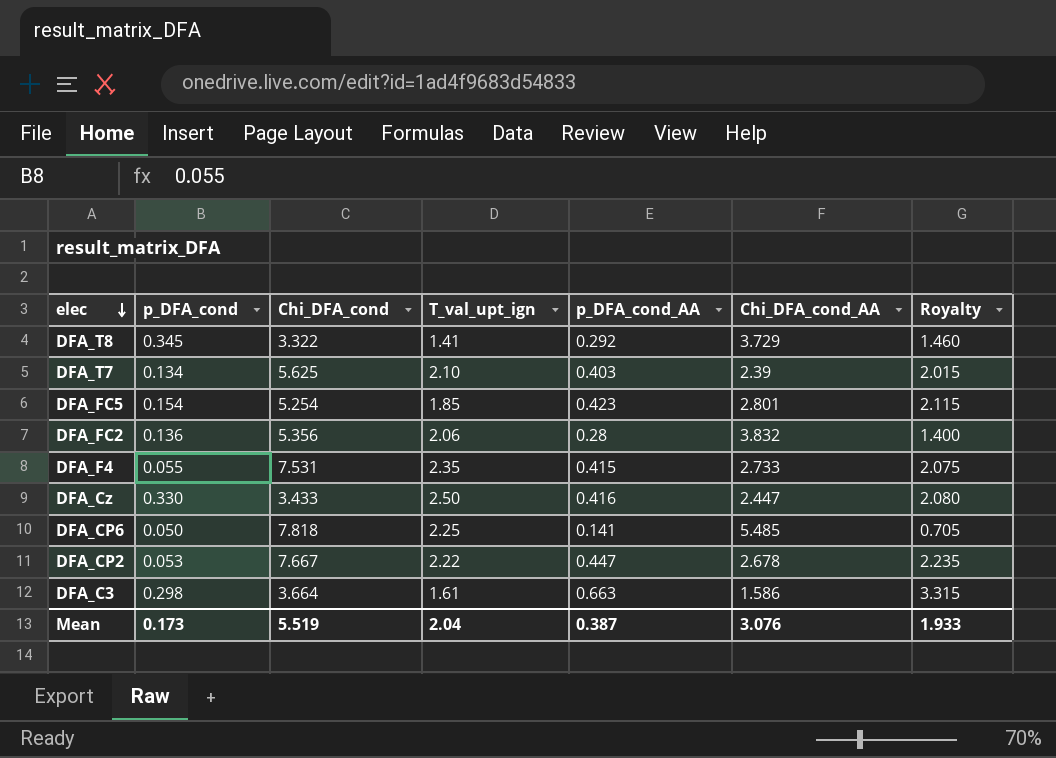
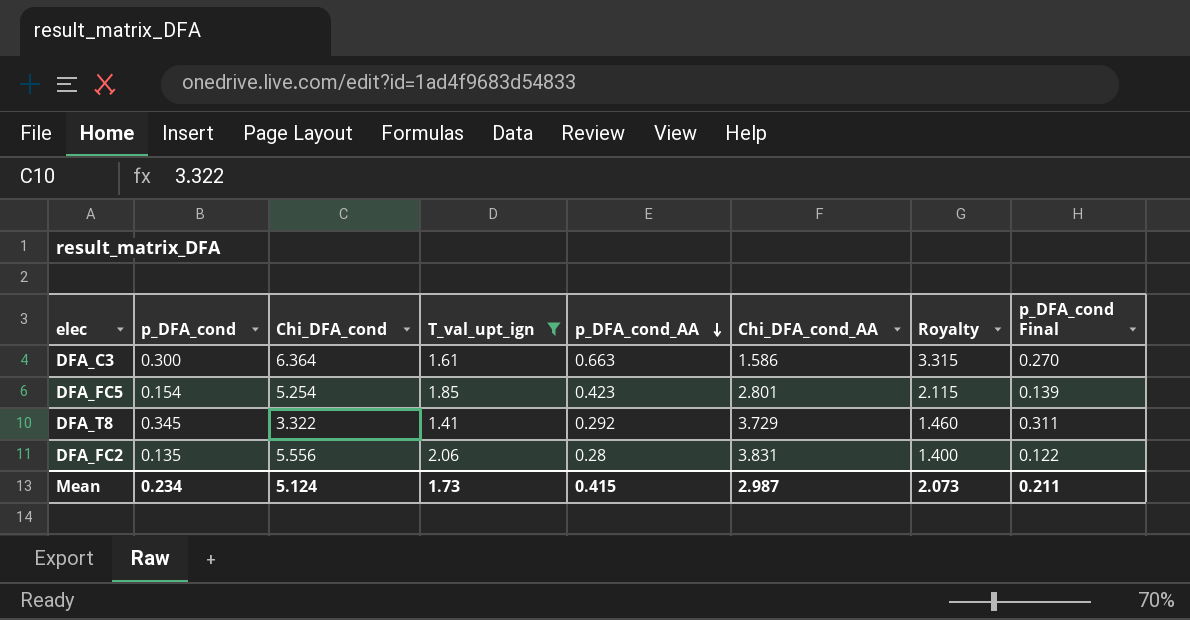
filter: none -> T_val_upt_ign <= 2.06
row order: elec descending -> p_DFA_cond_AA descending
column p_DFA_cond Final | formula: none -> [p_DFA_cond] * 0.9
DFA_C3 | p_DFA_cond: 0.298 -> 0.300
DFA_C3 | Chi_DFA_cond: 3.664 -> 6.364
DFA_FC2 | p_DFA_cond: 0.136 -> 0.135
DFA_FC2 | Chi_DFA_cond: 5.356 -> 5.556
DFA_FC2 | Chi_DFA_cond_AA: 3.832 -> 3.831
Mean | p_DFA_cond: 0.173 -> 0.234
Mean | Chi_DFA_cond: 5.519 -> 5.124
Mean | T_val_upt_ign: 2.04 -> 1.73
Mean | p_DFA_cond_AA: 0.387 -> 0.415
Mean | Chi_DFA_cond_AA: 3.076 -> 2.987
Mean | Royalty: 1.933 -> 2.073

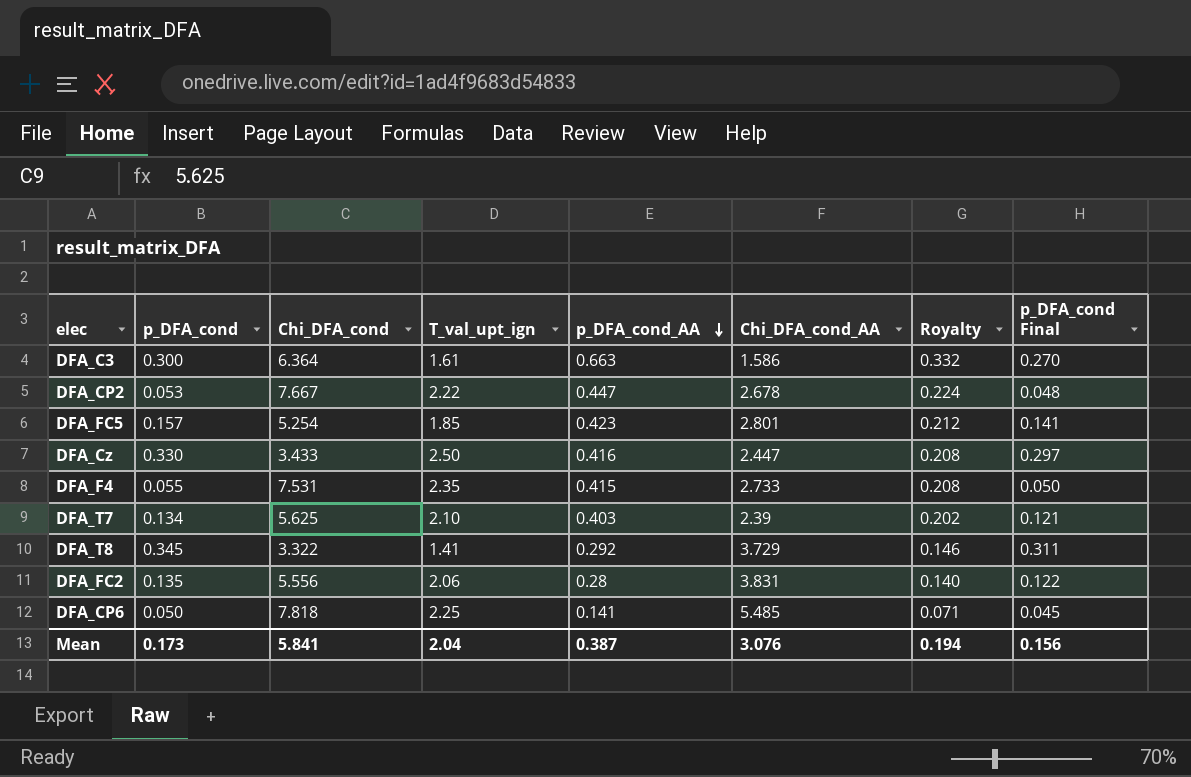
filter: T_val_upt_ign <= 2.06 -> none
column Royalty | formula: [p_DFA_cond_AA] * 5 -> [p_DFA_cond_AA] * 0.5
DFA_FC5 | p_DFA_cond: 0.154 -> 0.157
DFA_FC5 | p_DFA_cond Final: 0.139 -> 0.141
Mean | p_DFA_cond: 0.234 -> 0.173
Mean | Chi_DFA_cond: 5.124 -> 5.841
Mean | T_val_upt_ign: 1.73 -> 2.04
Mean | p_DFA_cond_AA: 0.415 -> 0.387
Mean | Chi_DFA_cond_AA: 2.987 -> 3.076
Mean | Royalty: 2.073 -> 0.194
Mean | p_DFA_cond Final: 0.211 -> 0.156

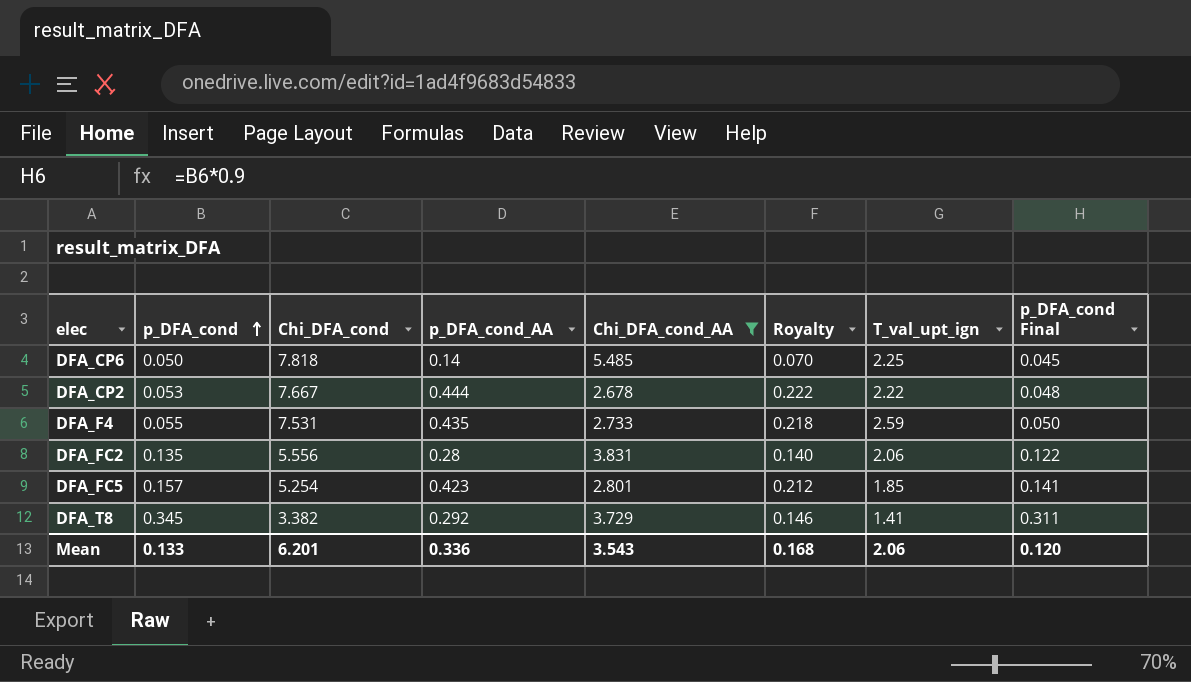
filter: none -> Chi_DFA_cond_AA >= 2.678
row order: p_DFA_cond_AA descending -> p_DFA_cond ascending
column T_val_upt_ign | position: 4 -> 7
DFA_CP6 | p_DFA_cond_AA: 0.141 -> 0.14
DFA_CP6 | Royalty: 0.071 -> 0.070
DFA_CP2 | p_DFA_cond_AA: 0.447 -> 0.444
DFA_CP2 | Royalty: 0.224 -> 0.222
DFA_F4 | p_DFA_cond_AA: 0.415 -> 0.435
DFA_F4 | Royalty: 0.208 -> 0.218
DFA_F4 | T_val_upt_ign: 2.35 -> 2.59
DFA_T8 | Chi_DFA_cond: 3.322 -> 3.382
Mean | p_DFA_cond: 0.173 -> 0.133
Mean | Chi_DFA_cond: 5.841 -> 6.201
Mean | p_DFA_cond_AA: 0.387 -> 0.336
Mean | Chi_DFA_cond_AA: 3.076 -> 3.543
Mean | Royalty: 0.194 -> 0.168
Mean | T_val_upt_ign: 2.04 -> 2.06
Mean | p_DFA_cond Final: 0.156 -> 0.120

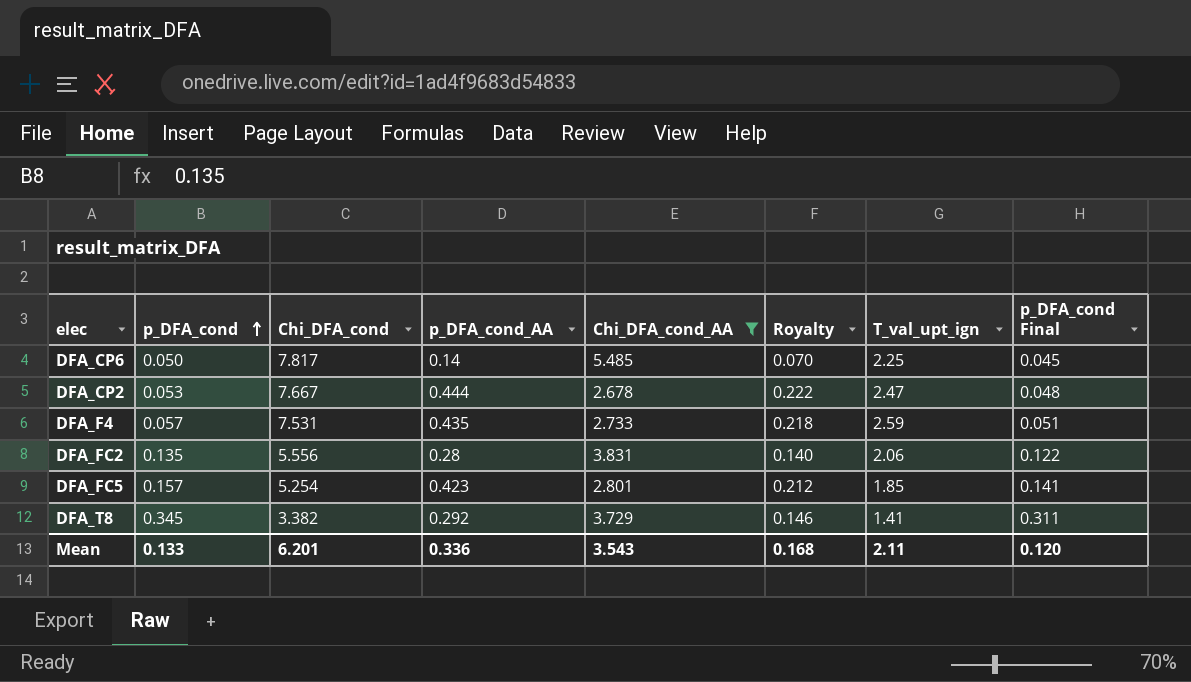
DFA_CP6 | Chi_DFA_cond: 7.818 -> 7.817
DFA_CP2 | T_val_upt_ign: 2.22 -> 2.47
DFA_F4 | p_DFA_cond: 0.055 -> 0.057
DFA_F4 | p_DFA_cond Final: 0.050 -> 0.051
Mean | T_val_upt_ign: 2.06 -> 2.11

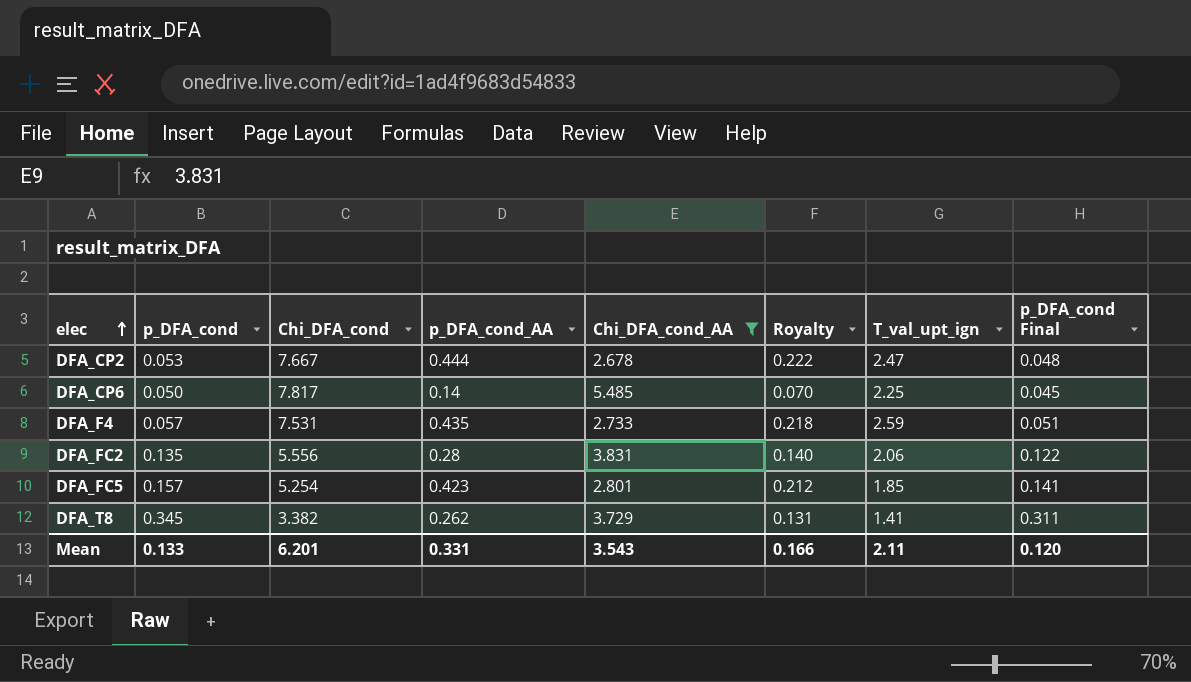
row order: p_DFA_cond ascending -> elec ascending
DFA_T8 | p_DFA_cond_AA: 0.292 -> 0.262
DFA_T8 | Royalty: 0.146 -> 0.131
Mean | p_DFA_cond_AA: 0.336 -> 0.331
Mean | Royalty: 0.168 -> 0.166

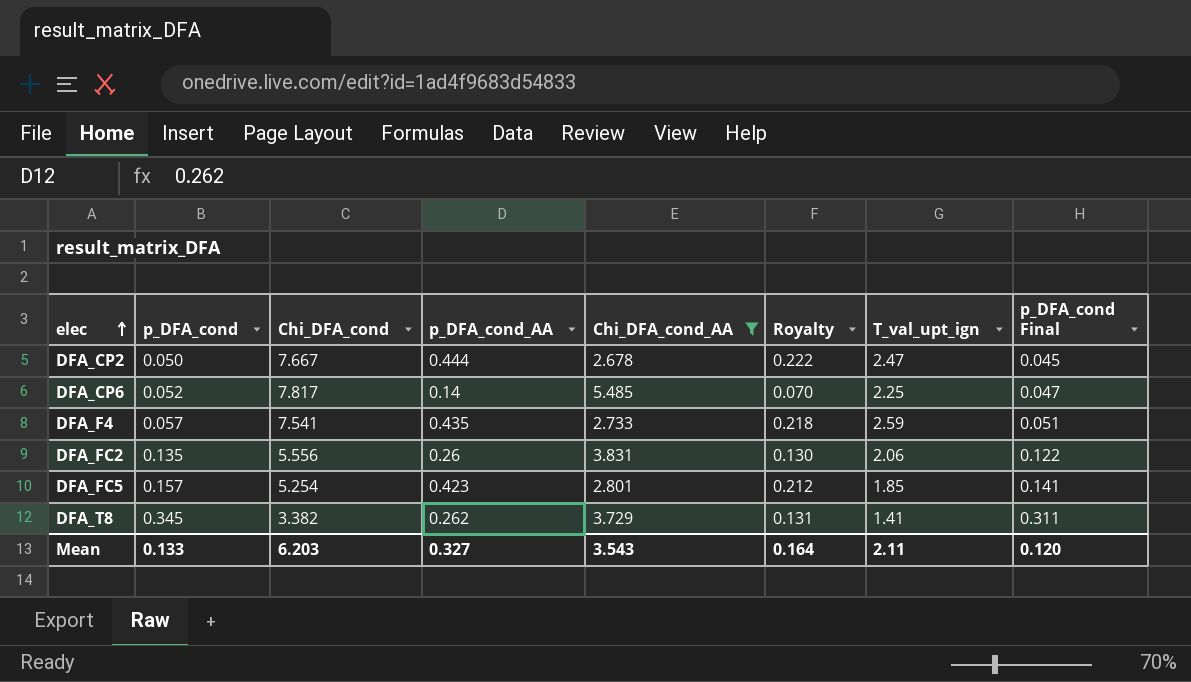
DFA_CP2 | p_DFA_cond: 0.053 -> 0.050
DFA_CP2 | p_DFA_cond Final: 0.048 -> 0.045
DFA_CP6 | p_DFA_cond: 0.050 -> 0.052
DFA_CP6 | p_DFA_cond Final: 0.045 -> 0.047
DFA_F4 | Chi_DFA_cond: 7.531 -> 7.541
DFA_FC2 | p_DFA_cond_AA: 0.28 -> 0.26
DFA_FC2 | Royalty: 0.140 -> 0.130
Mean | Chi_DFA_cond: 6.201 -> 6.203
Mean | p_DFA_cond_AA: 0.331 -> 0.327
Mean | Royalty: 0.166 -> 0.164

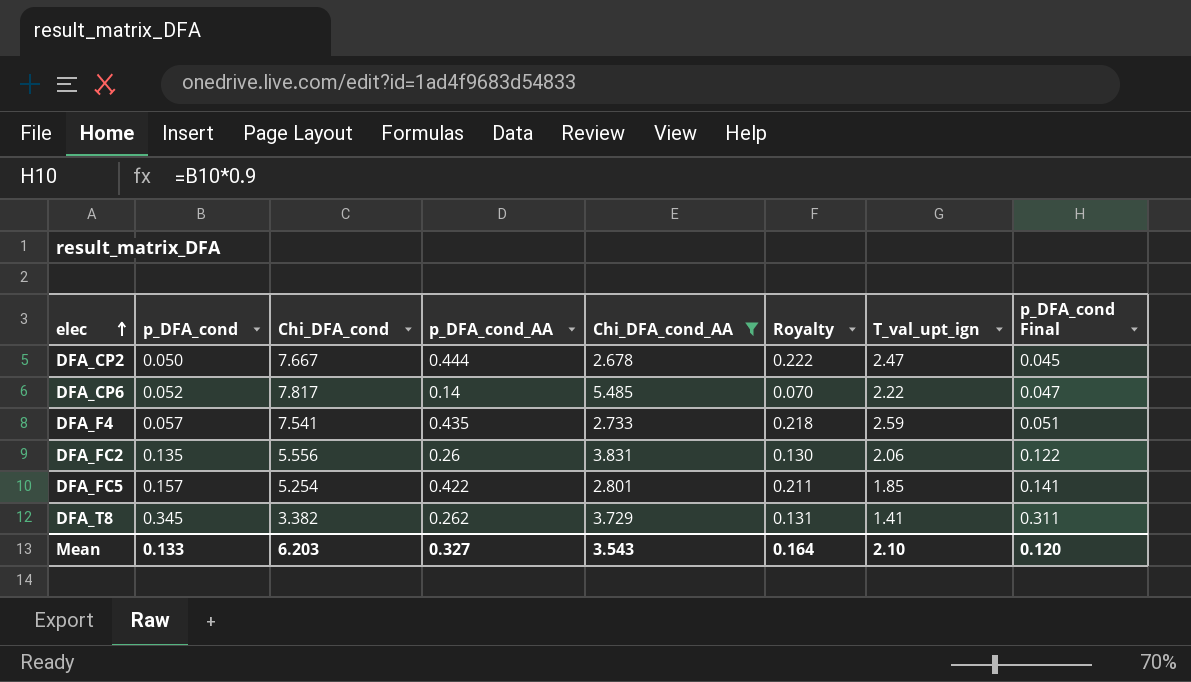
DFA_CP6 | T_val_upt_ign: 2.25 -> 2.22
DFA_FC5 | p_DFA_cond_AA: 0.423 -> 0.422
DFA_FC5 | Royalty: 0.212 -> 0.211
Mean | T_val_upt_ign: 2.11 -> 2.10

